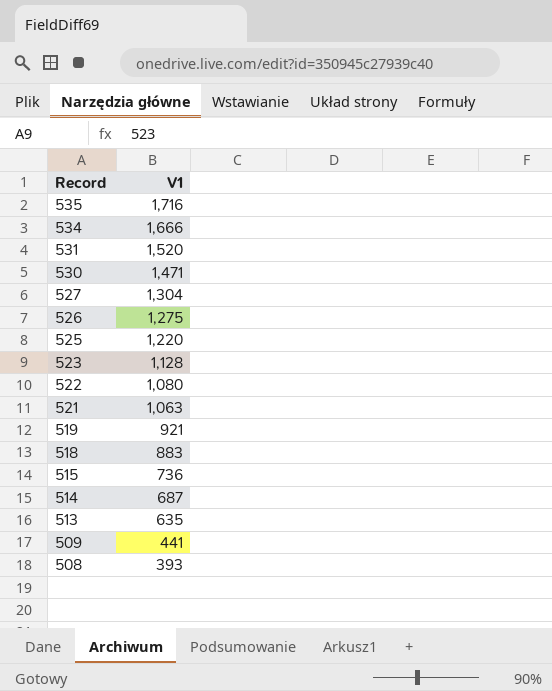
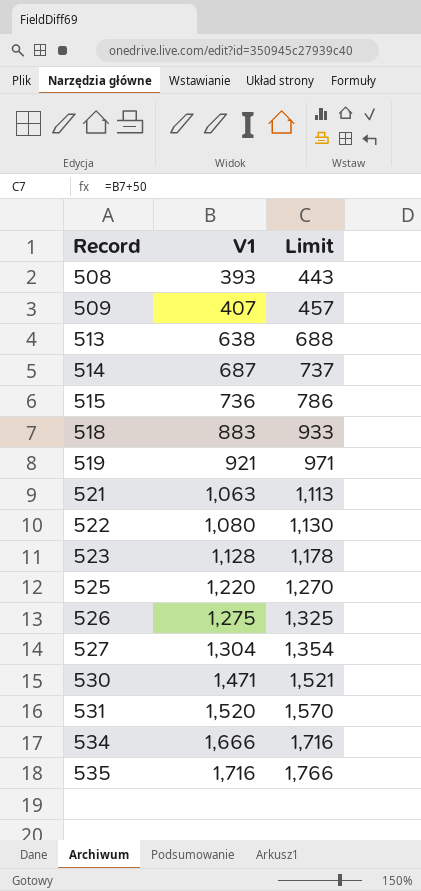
row order: Record descending -> Record ascending
column Limit | formula: none -> [V1] + 50
509 | V1: 441 -> 407
513 | V1: 635 -> 638

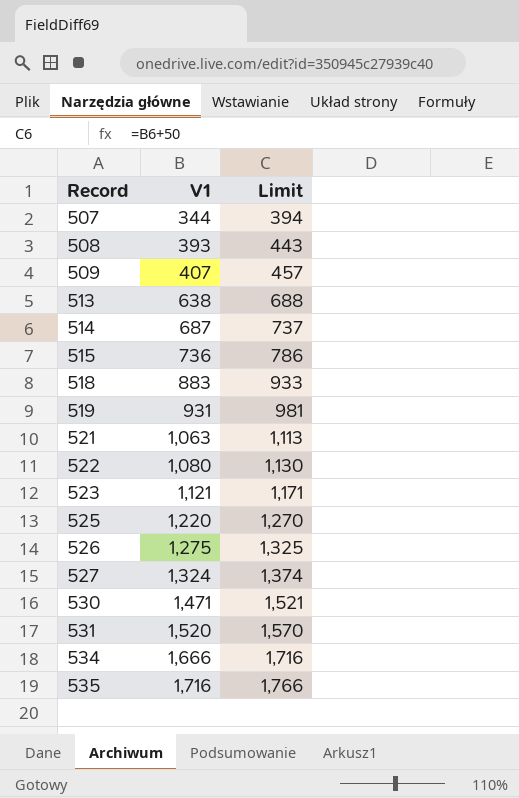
row 507: none -> 344 | 394
519 | V1: 921 -> 931
519 | Limit: 971 -> 981
523 | V1: 1,128 -> 1,121
523 | Limit: 1,178 -> 1,171
527 | V1: 1,304 -> 1,324
527 | Limit: 1,354 -> 1,374

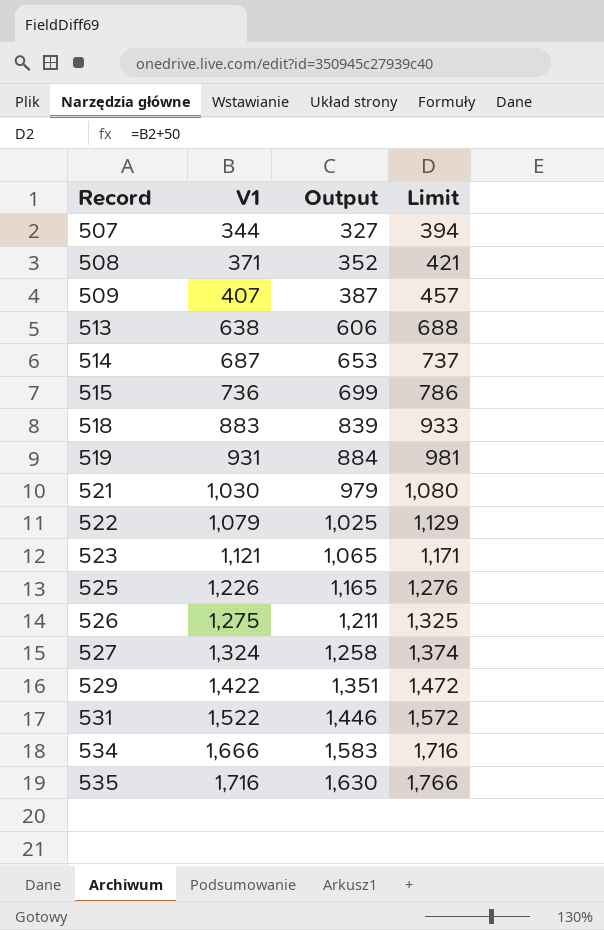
column Output | formula: none -> [V1] * 0.95
row 530: 1,471 | 1,521 -> none
508 | V1: 393 -> 371
508 | Limit: 443 -> 421
521 | V1: 1,063 -> 1,030
521 | Limit: 1,113 -> 1,080
522 | V1: 1,080 -> 1,079
522 | Limit: 1,130 -> 1,129
525 | V1: 1,220 -> 1,226
525 | Limit: 1,270 -> 1,276
row 529: none -> 1,422 | 1,351 | 1,472
531 | V1: 1,520 -> 1,522
531 | Limit: 1,570 -> 1,572

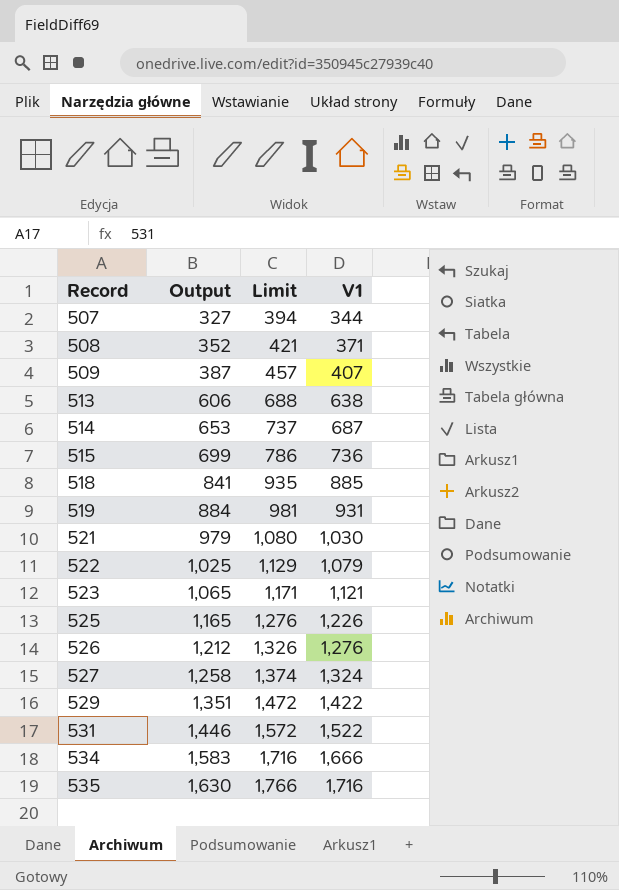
column V1 | position: 2 -> 4
518 | Output: 839 -> 841
518 | Limit: 933 -> 935
518 | V1: 883 -> 885
526 | Output: 1,211 -> 1,212
526 | Limit: 1,325 -> 1,326
526 | V1: 1,275 -> 1,276

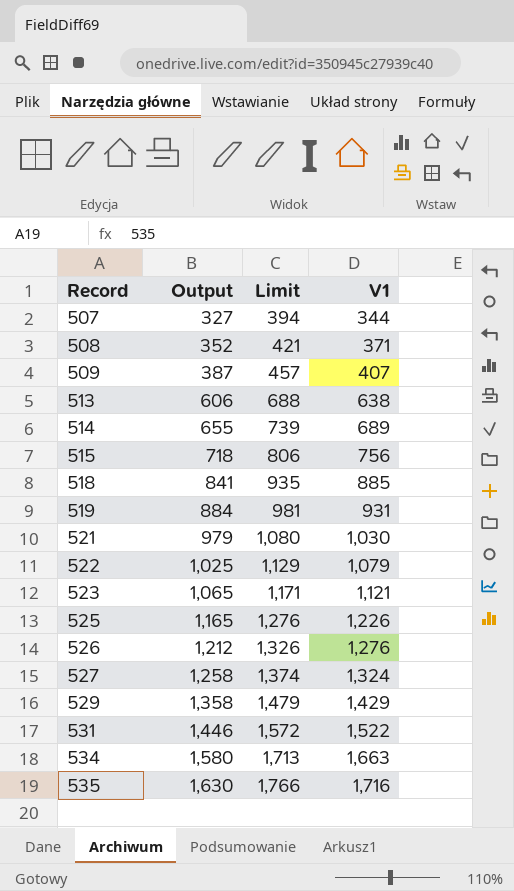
514 | Output: 653 -> 655
514 | Limit: 737 -> 739
514 | V1: 687 -> 689
515 | Output: 699 -> 718
515 | Limit: 786 -> 806
515 | V1: 736 -> 756
529 | Output: 1,351 -> 1,358
529 | Limit: 1,472 -> 1,479
529 | V1: 1,422 -> 1,429
534 | Output: 1,583 -> 1,580
534 | Limit: 1,716 -> 1,713
534 | V1: 1,666 -> 1,663

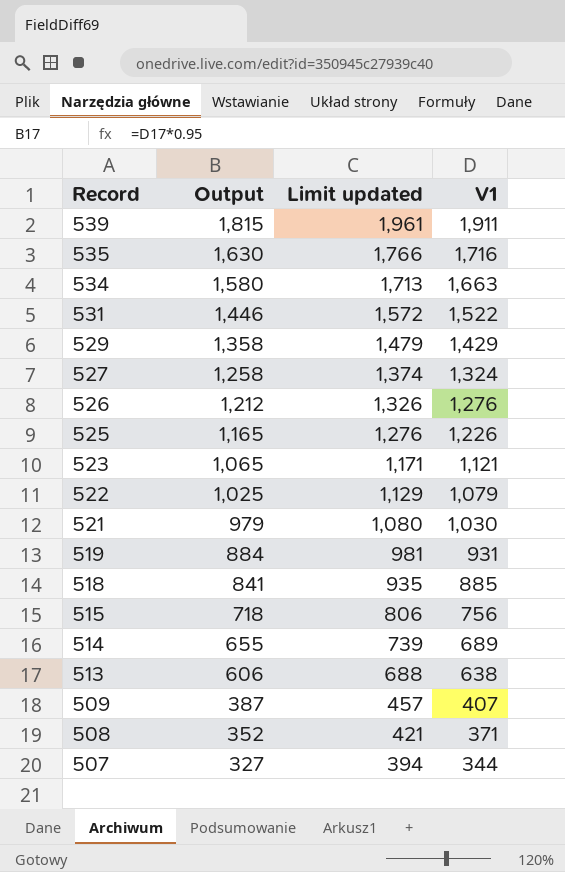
row order: Record ascending -> Record descending
column name: Limit -> Limit updated
row 539: none -> 1,815 | 1,961 | 1,911

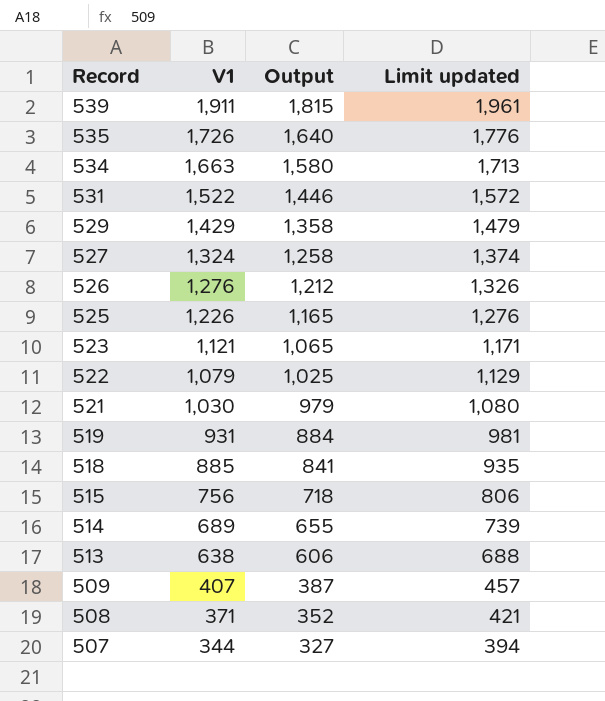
column V1 | position: 4 -> 2
535 | V1: 1,716 -> 1,726
535 | Output: 1,630 -> 1,640
535 | Limit updated: 1,766 -> 1,776

